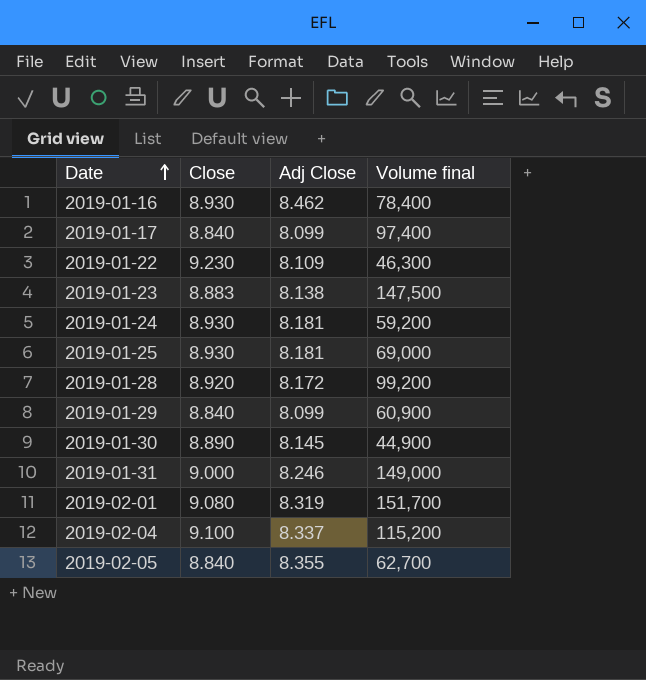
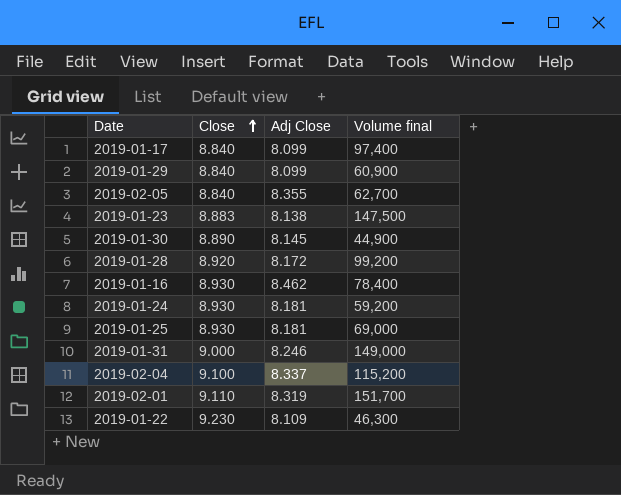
row order: Date ascending -> Close ascending
2019-02-01 | Close: 9.080 -> 9.110

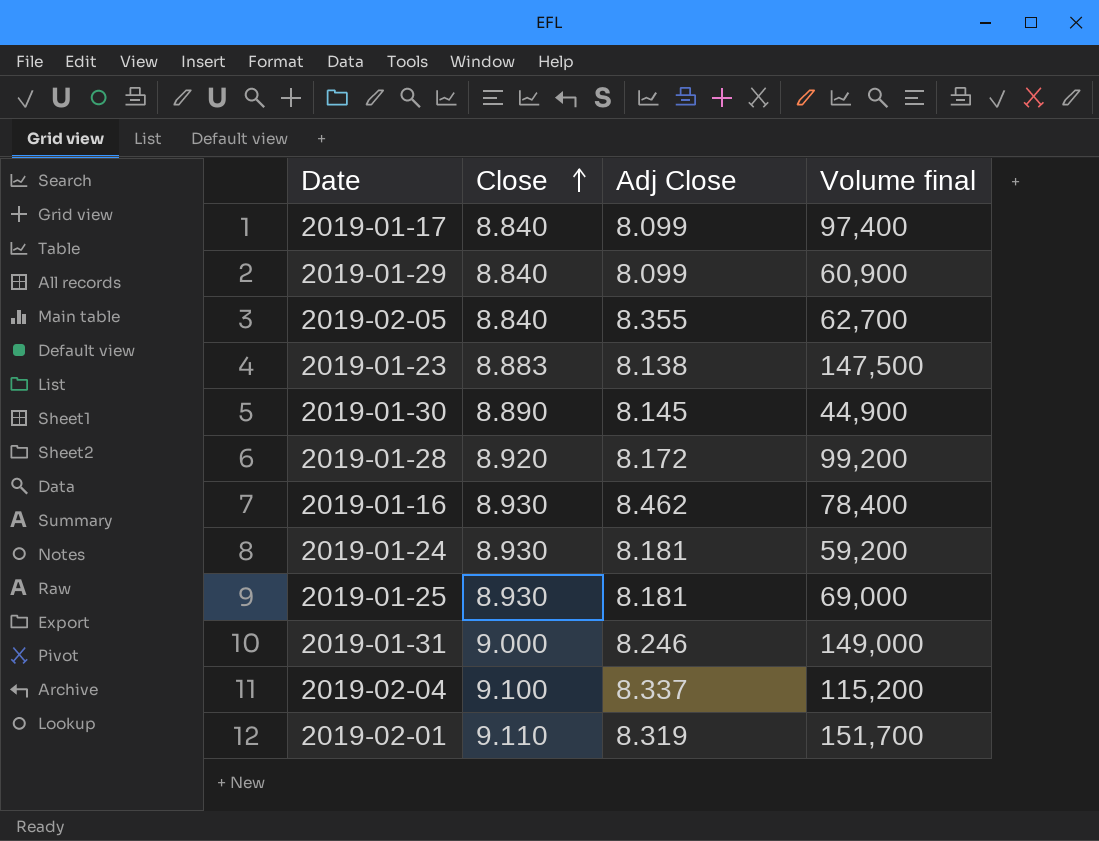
row 2019-01-22: 9.230 | 8.109 | 46,300 -> none

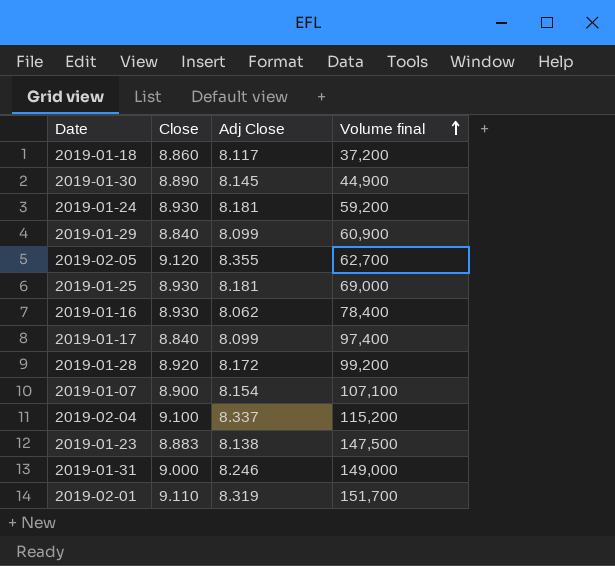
row order: Close ascending -> Volume final ascending
row 2019-01-18: none -> 8.860 | 8.117 | 37,200
2019-02-05 | Close: 8.840 -> 9.120
2019-01-16 | Adj Close: 8.462 -> 8.062
row 2019-01-07: none -> 8.900 | 8.154 | 107,100

